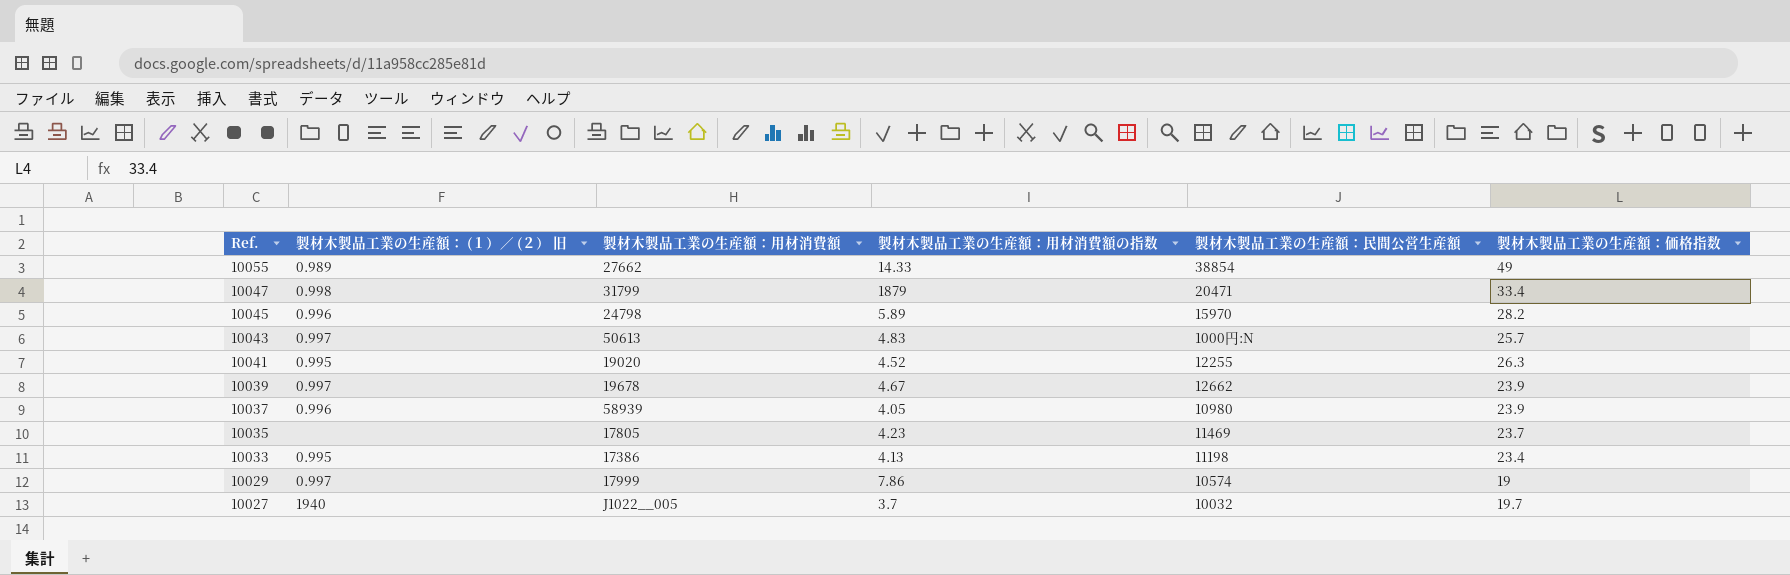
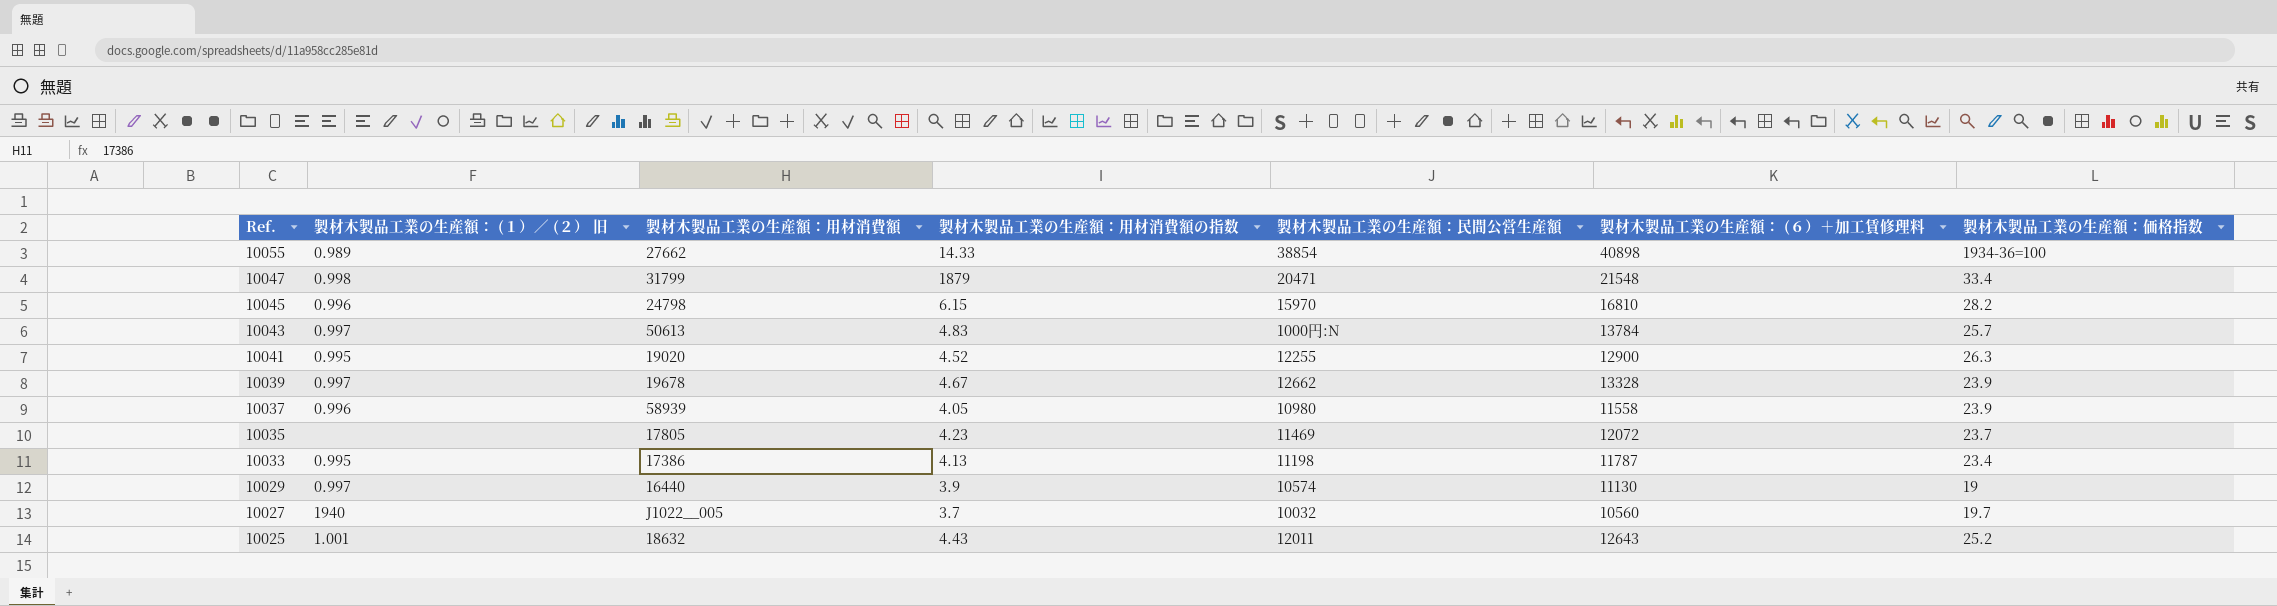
column 製材木製品工業の生産額： (６）＋加工賃修理料 | position: none -> 6
10055 | 製材木製品工業の生産額：価格指数: 49 -> 1934-36=100
10045 | 製材木製品工業の生産額：用材消費額の指数: 5.89 -> 6.15
10029 | 製材木製品工業の生産額：用材消費額: 17999 -> 16440
10029 | 製材木製品工業の生産額：用材消費額の指数: 7.86 -> 3.9
row 10025: none -> 1.001 | 18632 | 4.43 | 12011 | 12643 | 25.2

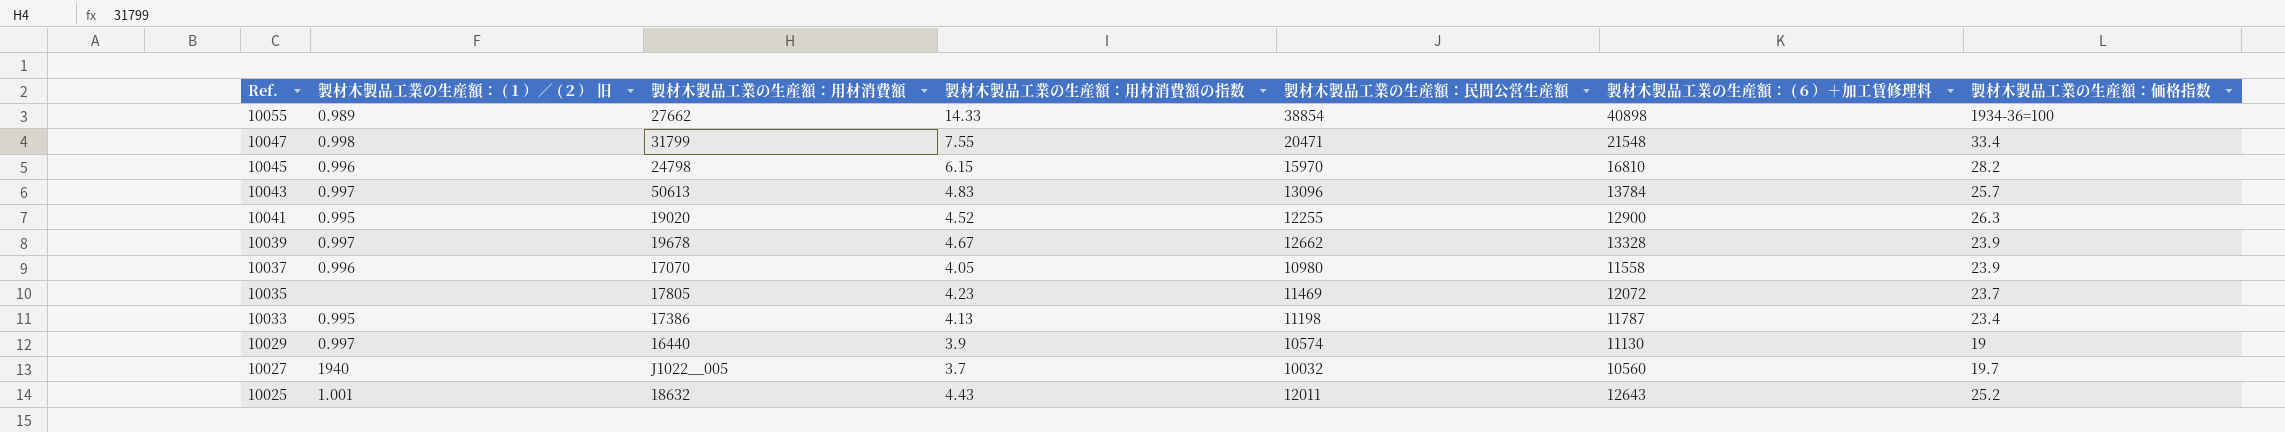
10047 | 製材木製品工業の生産額：用材消費額の指数: 1879 -> 7.55
10043 | 製材木製品工業の生産額：民間公営生産額: 1000円:N -> 13096
10037 | 製材木製品工業の生産額：用材消費額: 58939 -> 17070

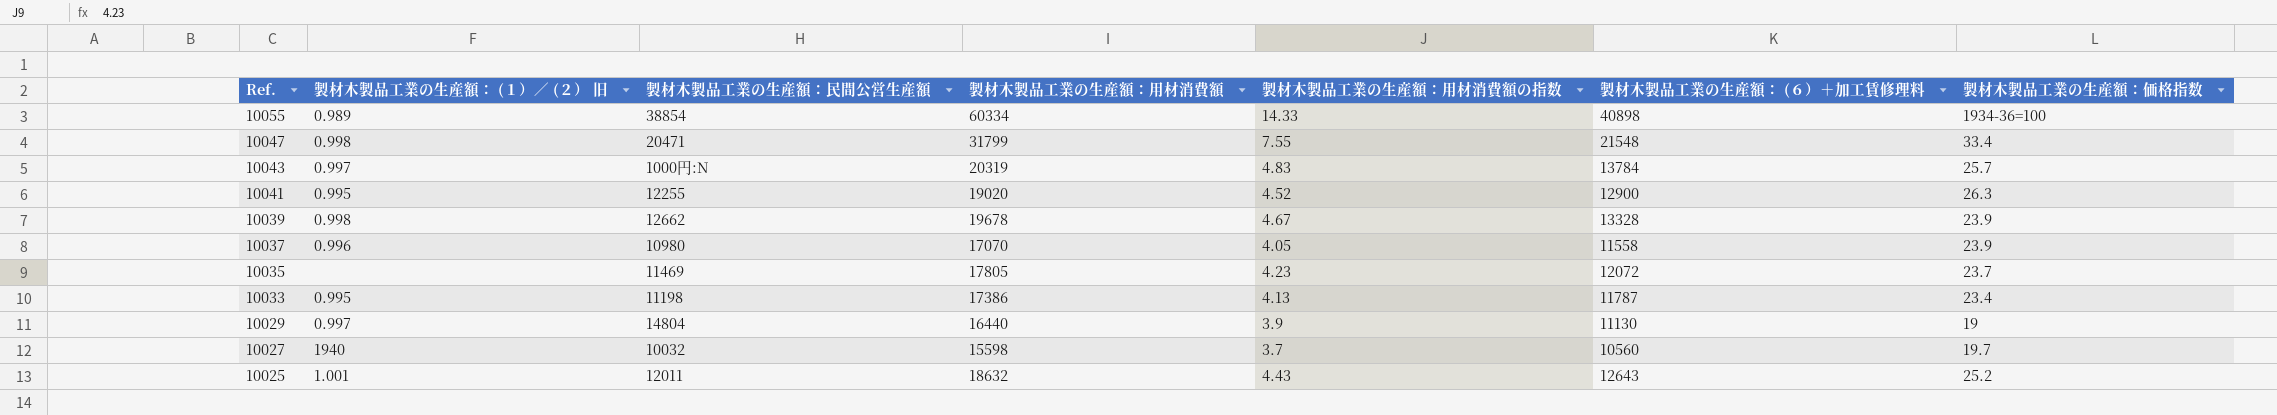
column 製材木製品工業の生産額：民間公営生産額 | position: 5 -> 3
row 10045: 0.996 | 24798 | 6.15 | 15970 | 16810 | 28.2 -> none
10055 | 製材木製品工業の生産額：用材消費額: 27662 -> 60334
10043 | 製材木製品工業の生産額：民間公営生産額: 13096 -> 1000円:N
10043 | 製材木製品工業の生産額：用材消費額: 50613 -> 20319
10039 | 製材木製品工業の生産額： (１）／ (２） 旧: 0.997 -> 0.998
10029 | 製材木製品工業の生産額：民間公営生産額: 10574 -> 14804
10027 | 製材木製品工業の生産額：用材消費額: J1022__005 -> 15598

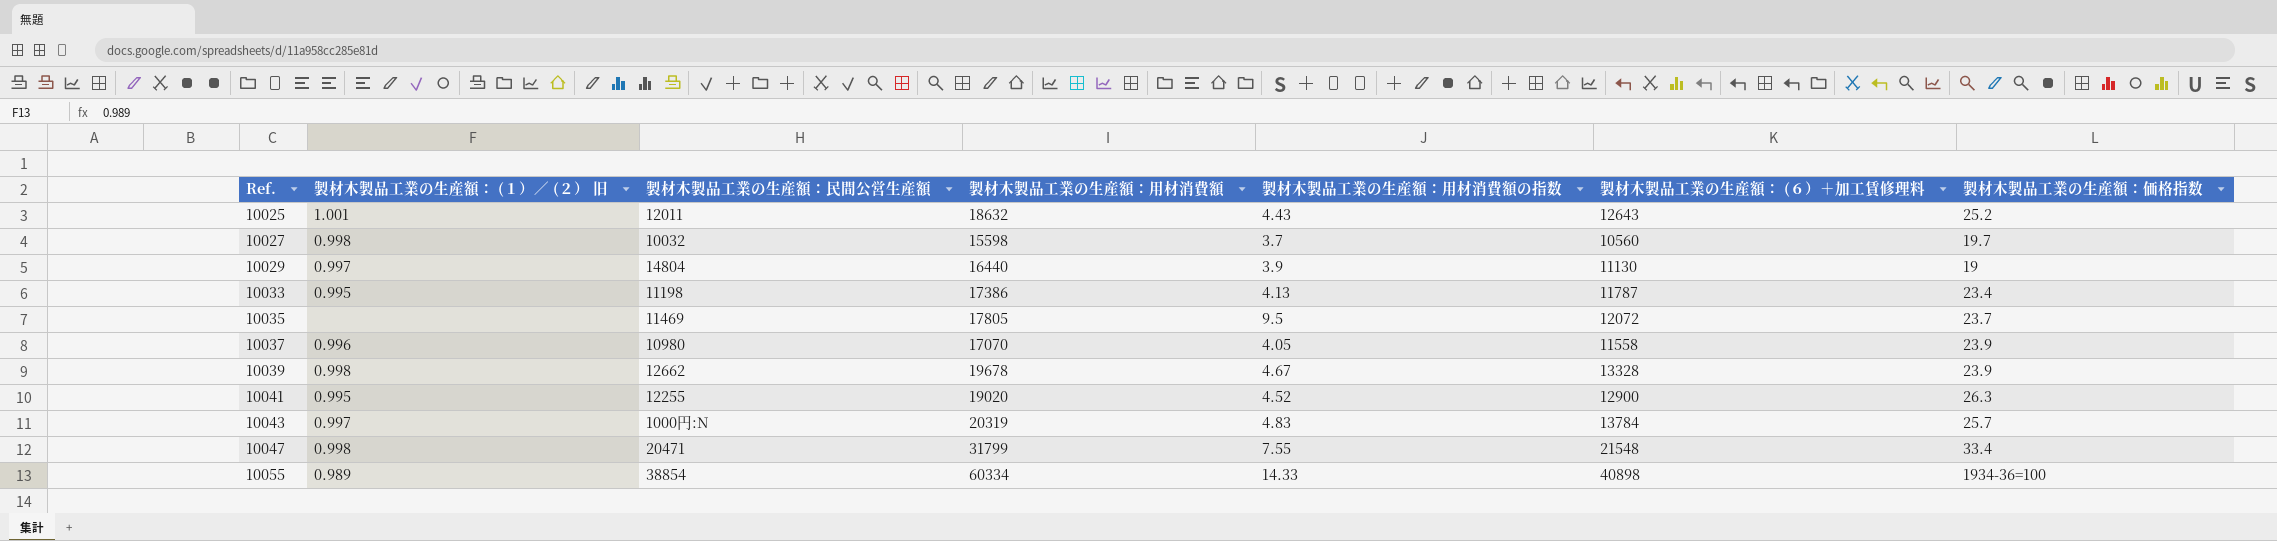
row order: Ref. descending -> Ref. ascending
10027 | 製材木製品工業の生産額： (１）／ (２） 旧: 1940 -> 0.998
10035 | 製材木製品工業の生産額：用材消費額の指数: 4.23 -> 9.5

